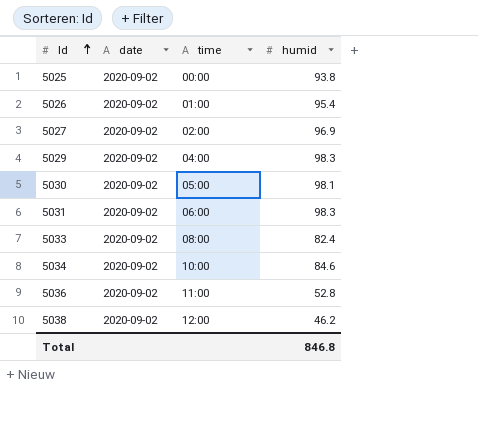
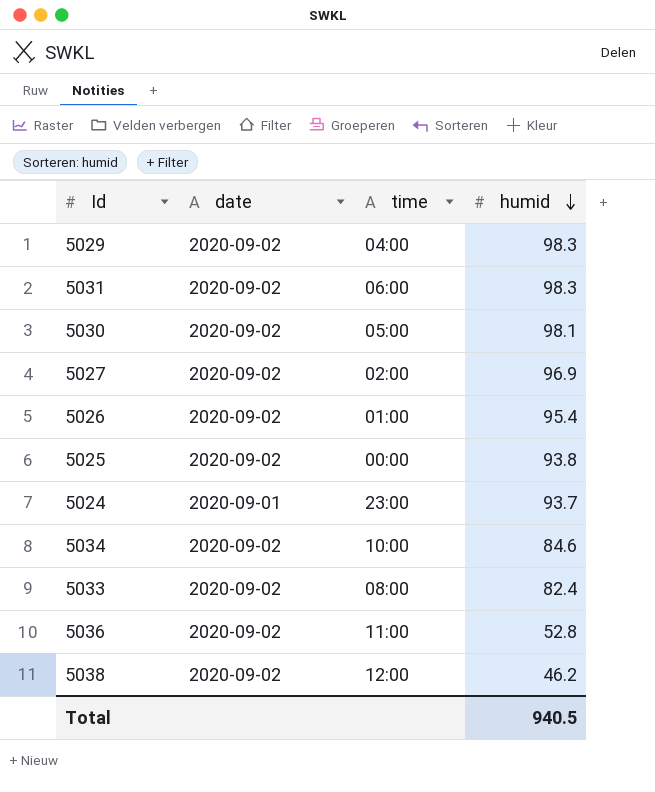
row order: Id ascending -> humid descending
row 5024: none -> 2020-09-01 | 23:00 | 93.7
Total | humid: 846.8 -> 940.5

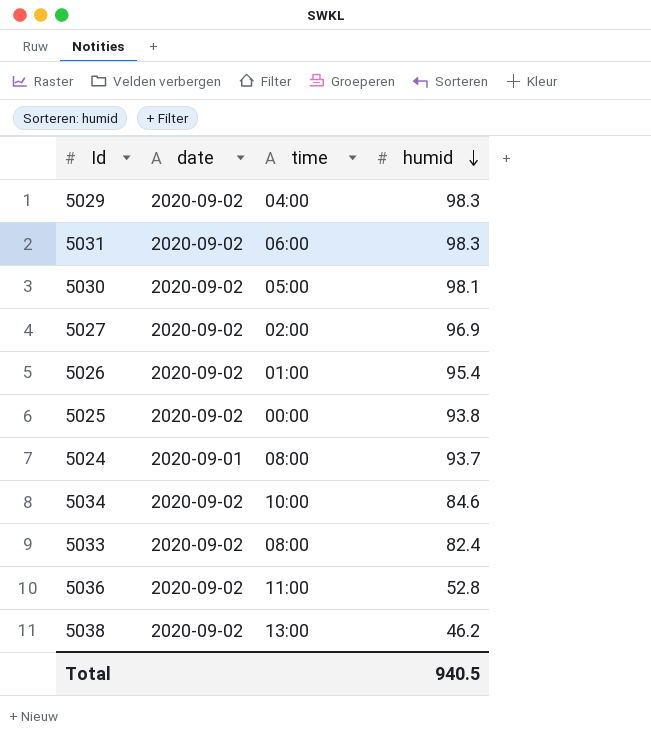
5024 | time: 23:00 -> 08:00
5038 | time: 12:00 -> 13:00

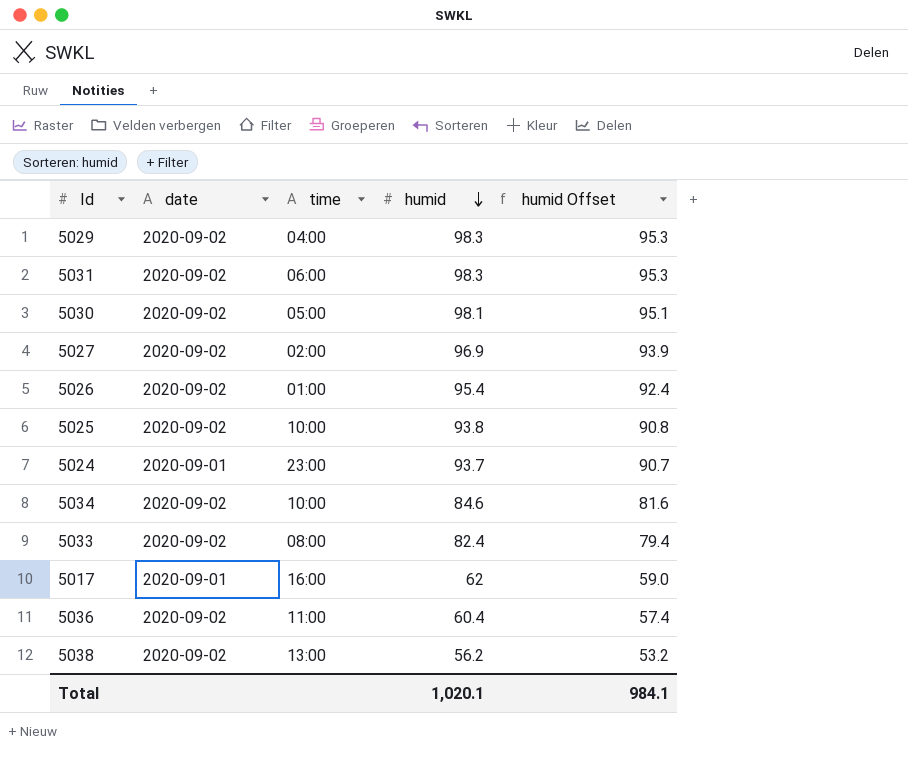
column humid Offset | formula: none -> [humid] - 3
5025 | time: 00:00 -> 10:00
5024 | time: 08:00 -> 23:00
row 5017: none -> 2020-09-01 | 16:00 | 62 | 59.0
5036 | humid: 52.8 -> 60.4
5038 | humid: 46.2 -> 56.2
Total | humid: 940.5 -> 1,020.1

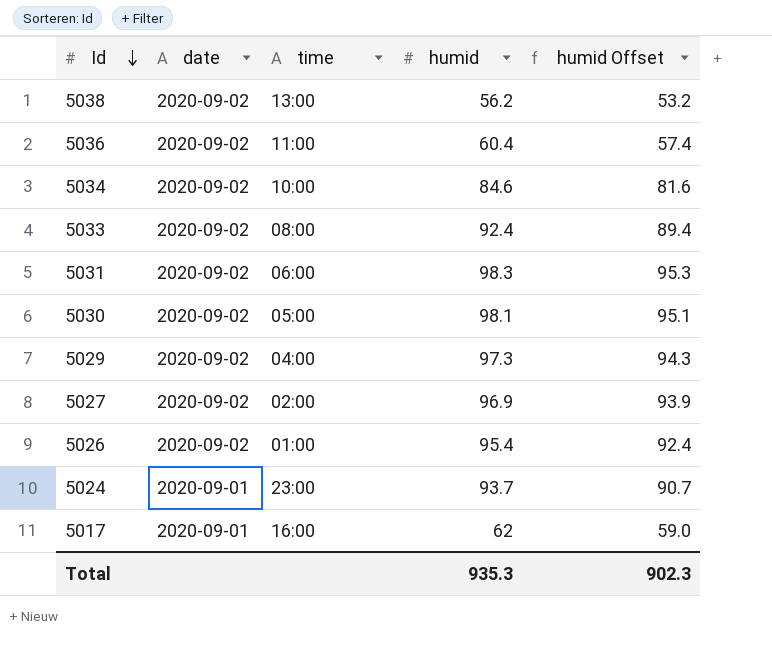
row order: humid descending -> Id descending
row 5025: 2020-09-02 | 10:00 | 93.8 | 90.8 -> none
5033 | humid: 82.4 -> 92.4
5033 | humid Offset: 79.4 -> 89.4
5029 | humid: 98.3 -> 97.3
5029 | humid Offset: 95.3 -> 94.3
Total | humid: 1,020.1 -> 935.3
Total | humid Offset: 984.1 -> 902.3

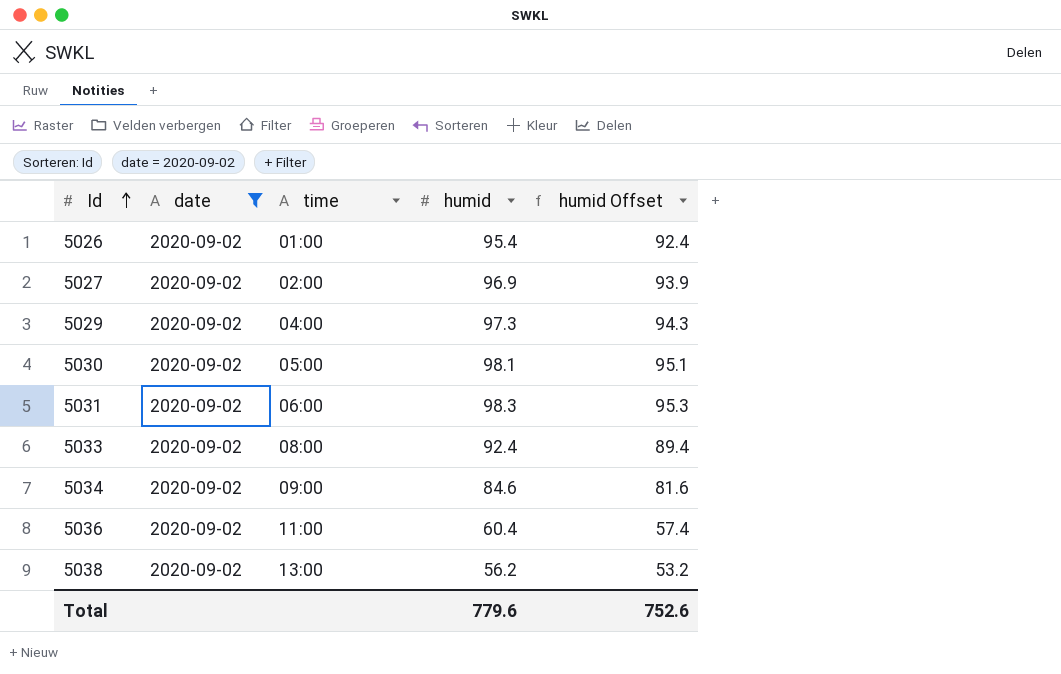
filter: none -> date = 2020-09-02
row order: Id descending -> Id ascending
5034 | time: 10:00 -> 09:00
Total | humid: 935.3 -> 779.6
Total | humid Offset: 902.3 -> 752.6

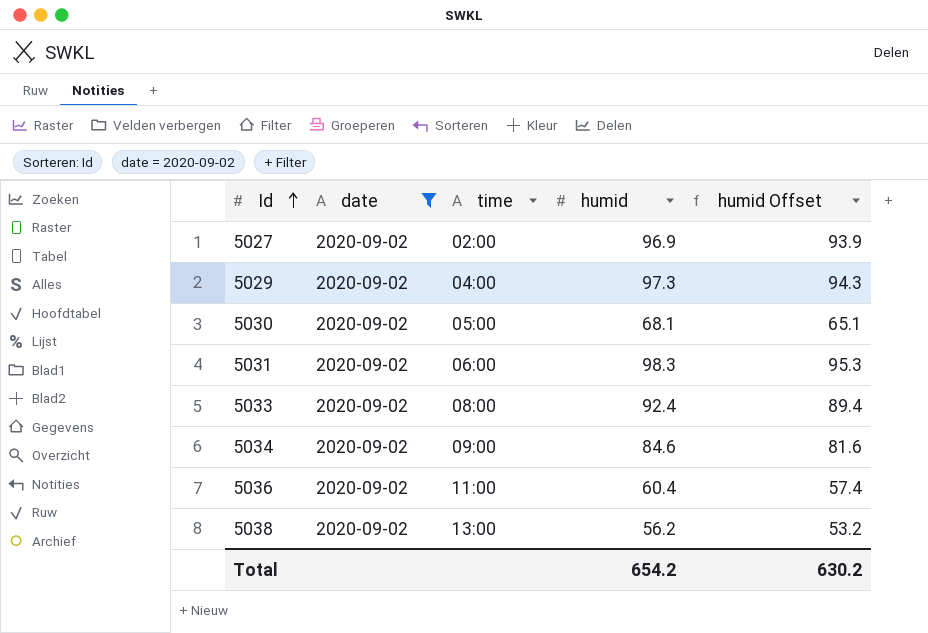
row 5026: 2020-09-02 | 01:00 | 95.4 | 92.4 -> none
5030 | humid: 98.1 -> 68.1
5030 | humid Offset: 95.1 -> 65.1
Total | humid: 779.6 -> 654.2
Total | humid Offset: 752.6 -> 630.2

